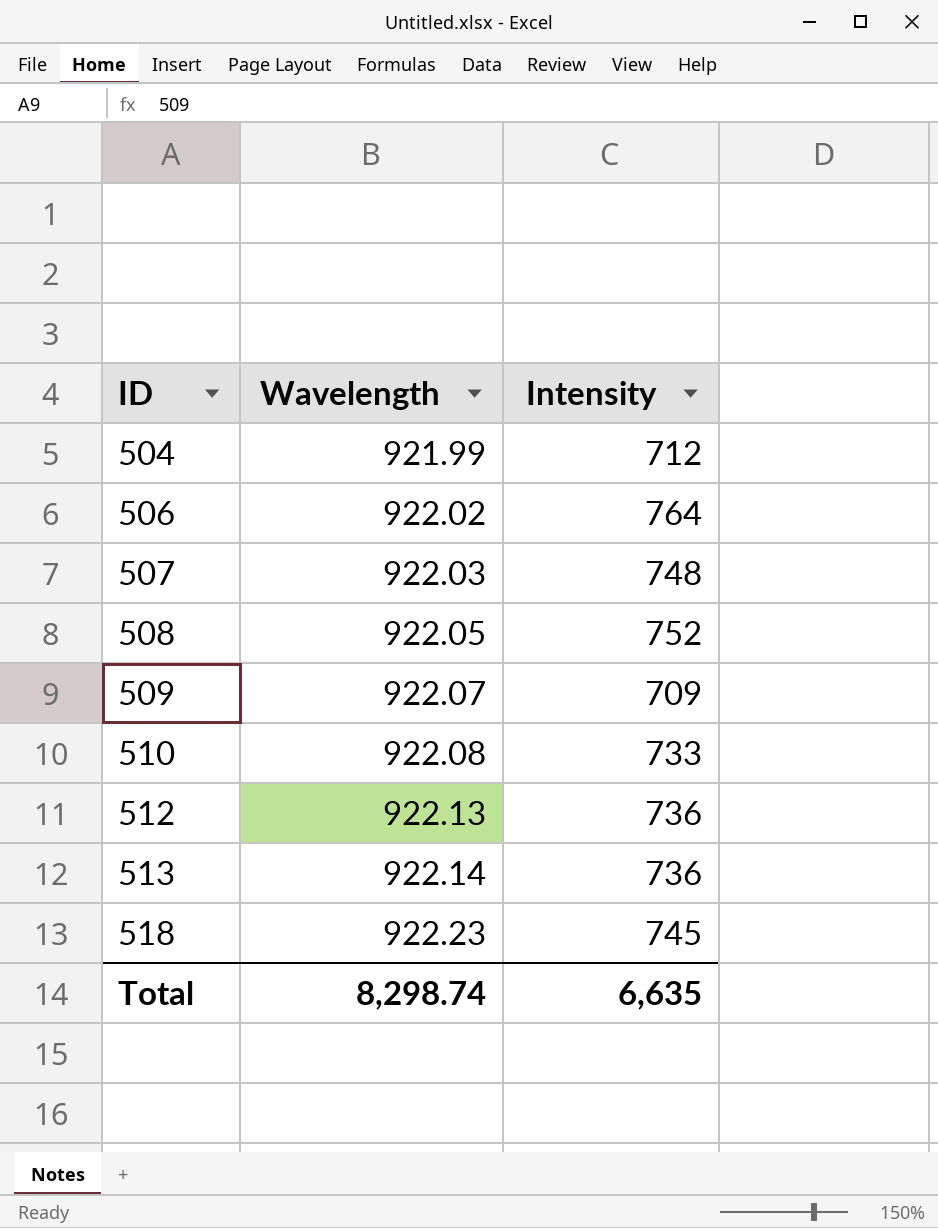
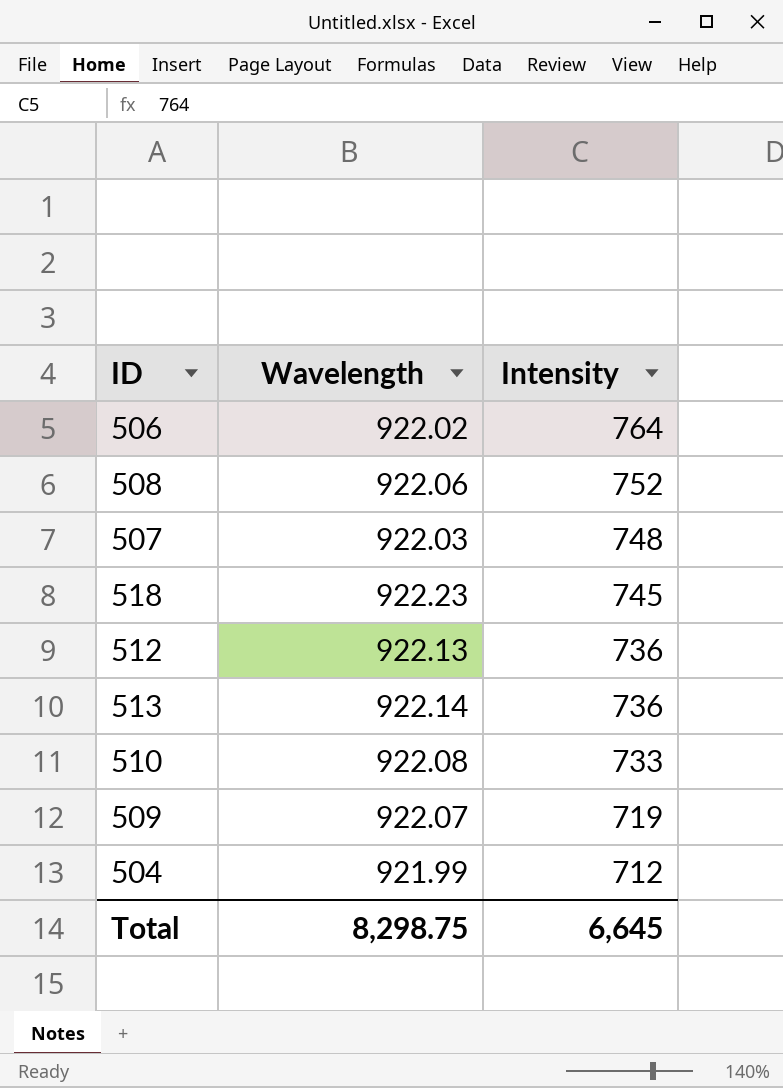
row order: ID ascending -> Intensity descending
508 | Wavelength: 922.05 -> 922.06
509 | Intensity: 709 -> 719
Total | Wavelength: 8,298.74 -> 8,298.75
Total | Intensity: 6,635 -> 6,645

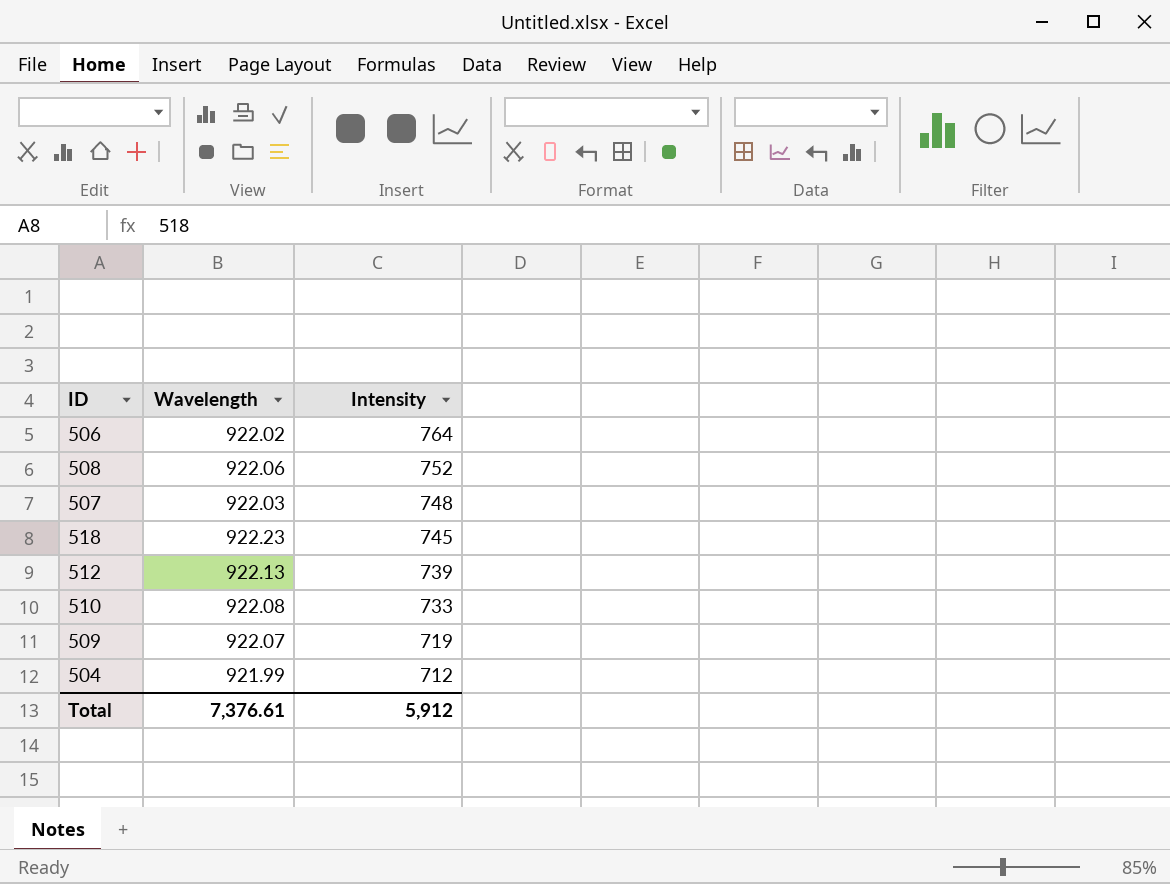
row 513: 922.14 | 736 -> none
512 | Intensity: 736 -> 739
Total | Wavelength: 8,298.75 -> 7,376.61
Total | Intensity: 6,645 -> 5,912

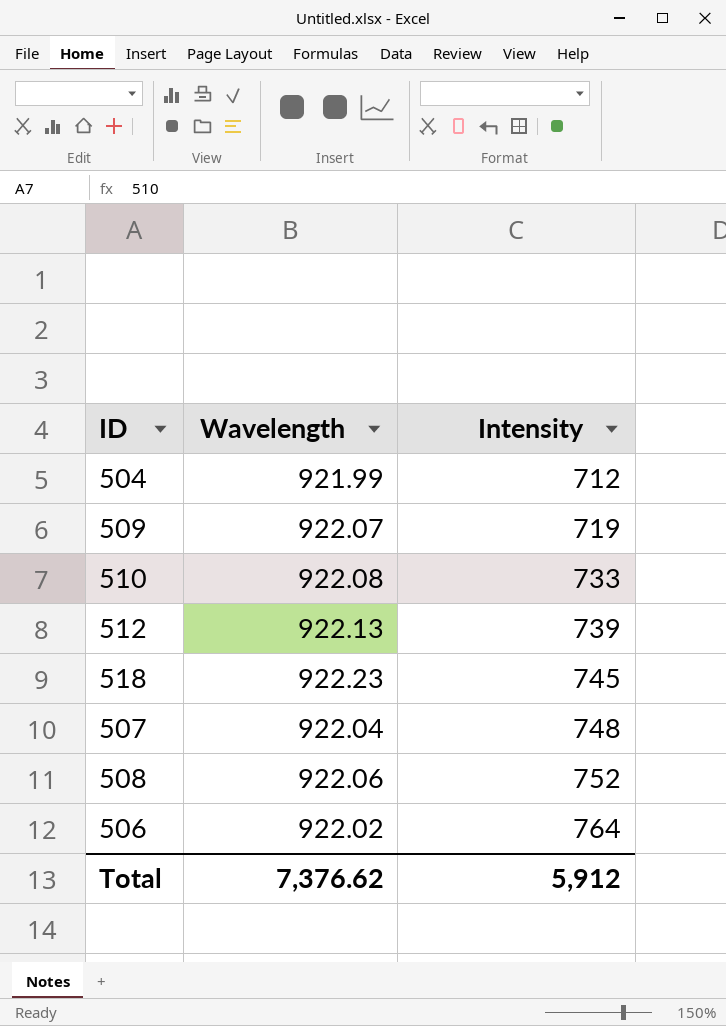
row order: Intensity descending -> Intensity ascending
507 | Wavelength: 922.03 -> 922.04
Total | Wavelength: 7,376.61 -> 7,376.62

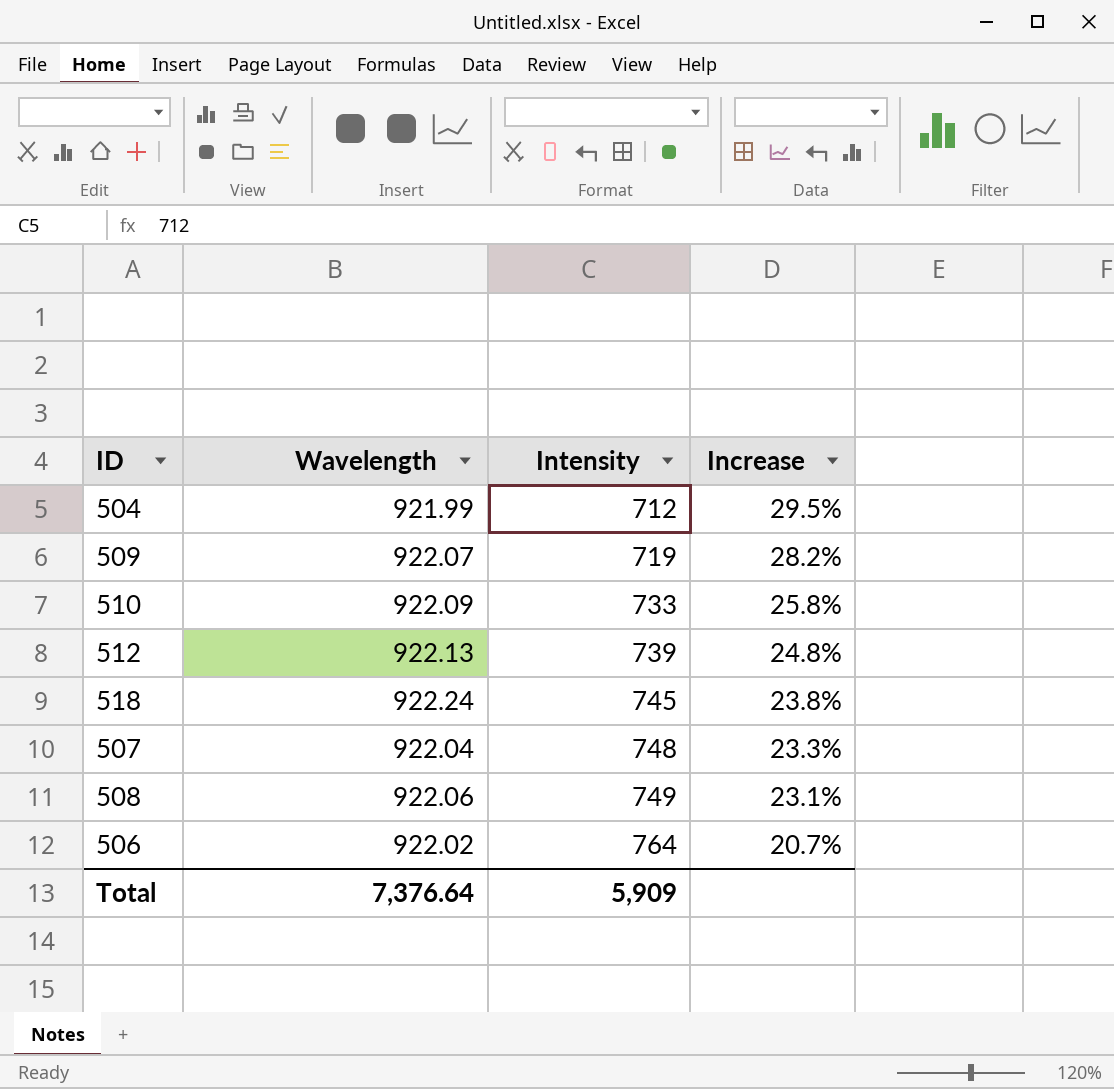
column Increase | formula: none -> ([Wavelength] - [Intensity]) / [Intensity]
510 | Wavelength: 922.08 -> 922.09
518 | Wavelength: 922.23 -> 922.24
508 | Intensity: 752 -> 749
Total | Wavelength: 7,376.62 -> 7,376.64
Total | Intensity: 5,912 -> 5,909

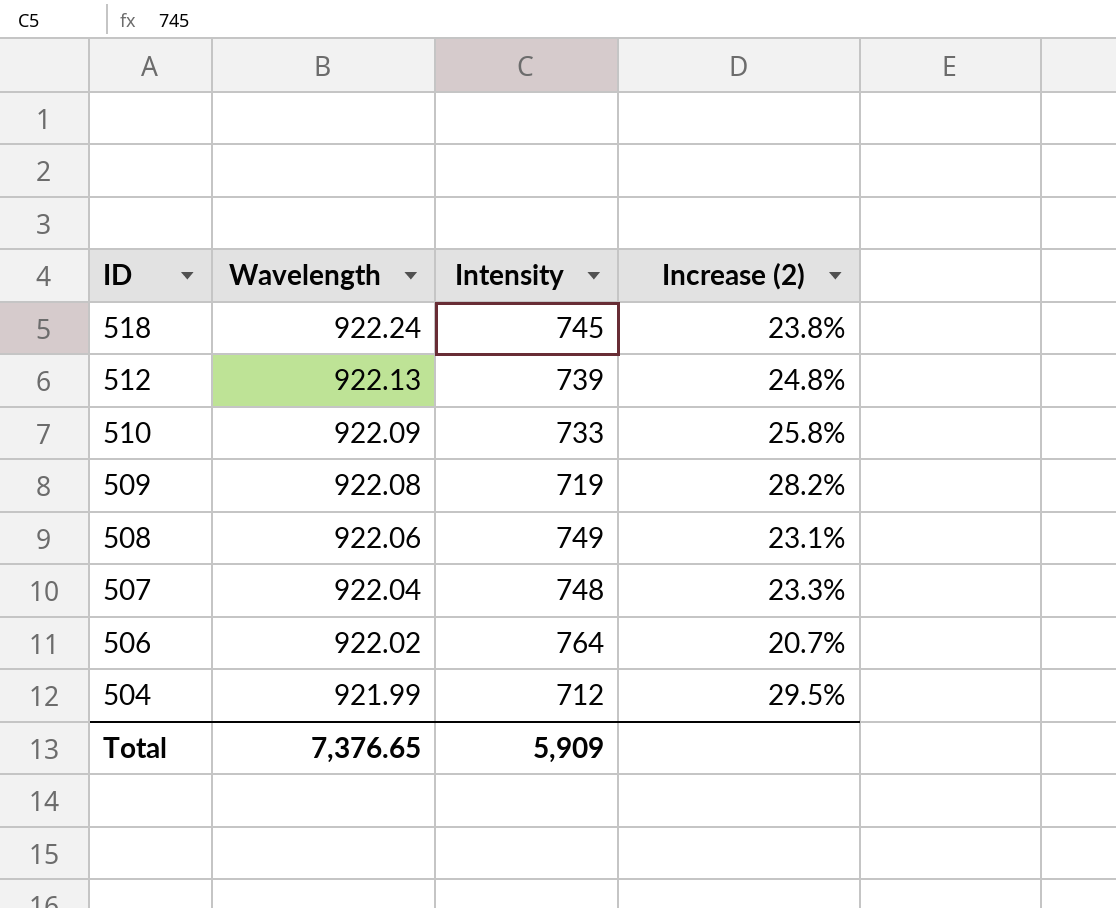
row order: Intensity ascending -> ID descending
column name: Increase -> Increase (2)
509 | Wavelength: 922.07 -> 922.08
Total | Wavelength: 7,376.64 -> 7,376.65

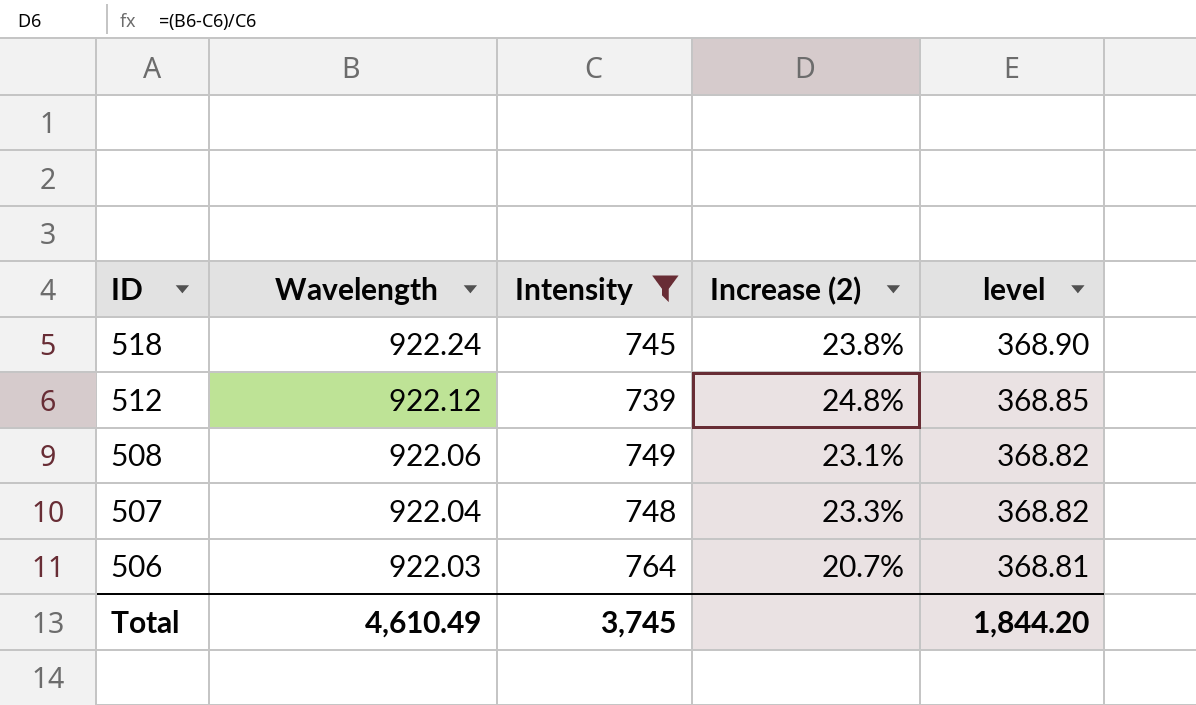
filter: none -> Intensity >= 739
column level | formula: none -> [Wavelength] * 0.4
512 | Wavelength: 922.13 -> 922.12
506 | Wavelength: 922.02 -> 922.03
Total | Wavelength: 7,376.65 -> 4,610.49
Total | Intensity: 5,909 -> 3,745

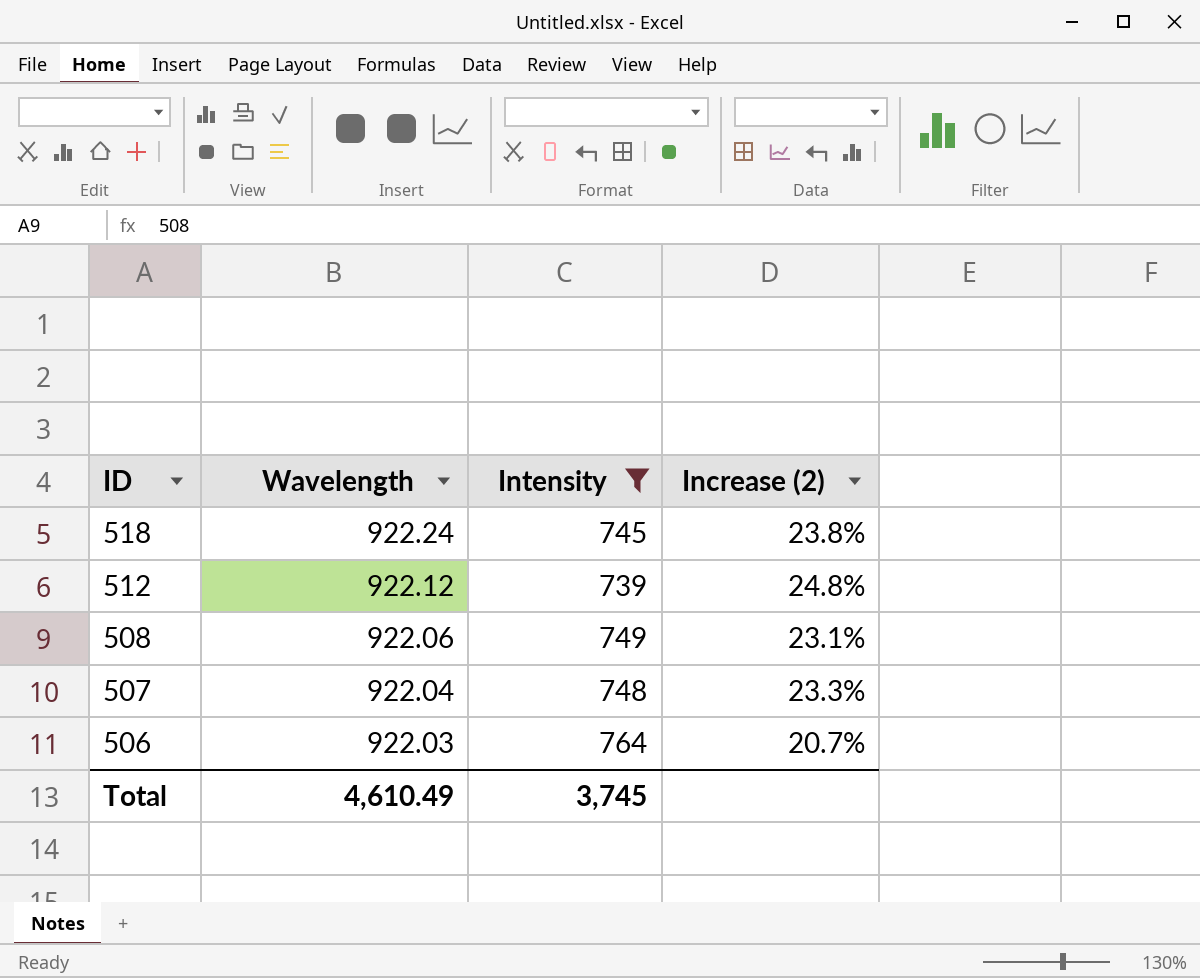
column level | formula: [Wavelength] * 0.4 -> none

